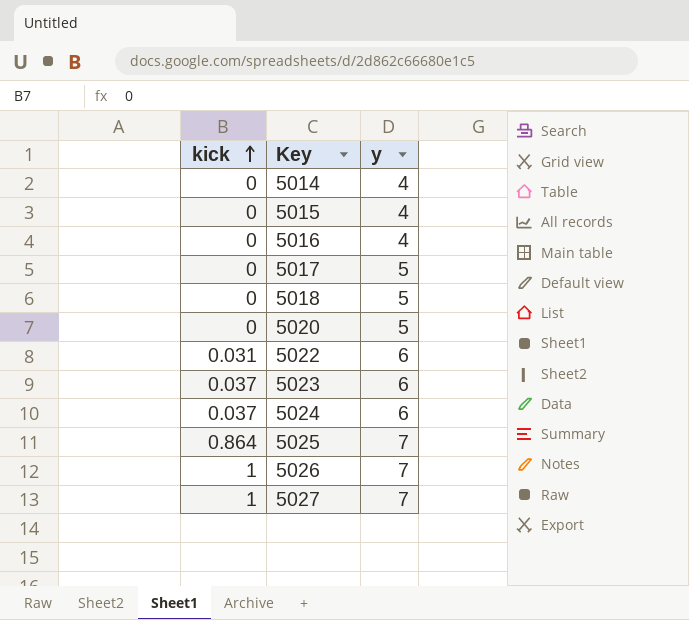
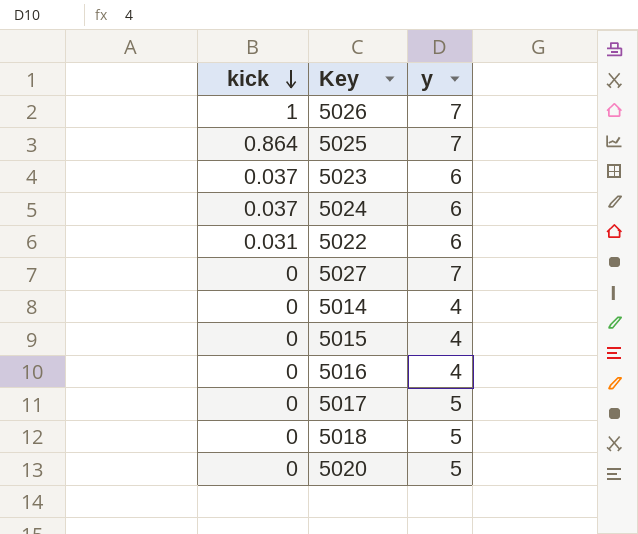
row order: kick ascending -> kick descending
5027 | kick: 1 -> 0

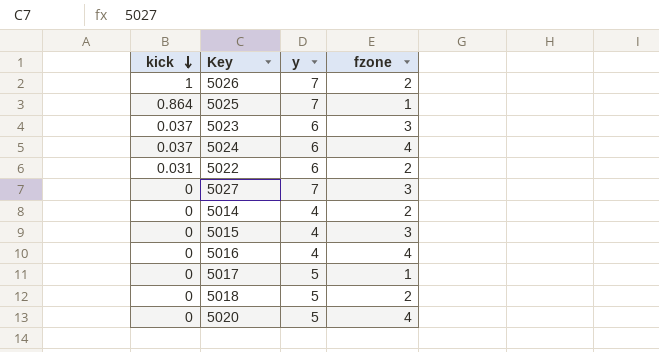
column fzone | position: none -> 4

